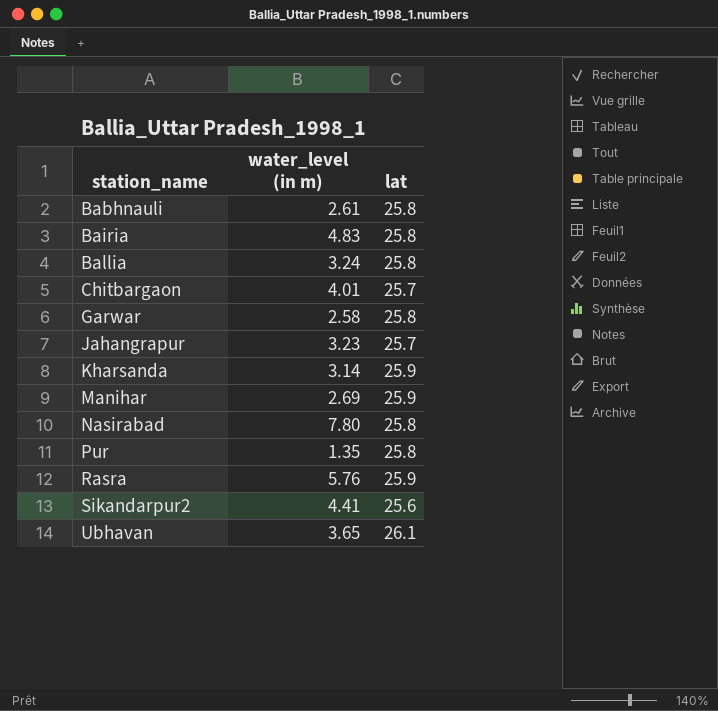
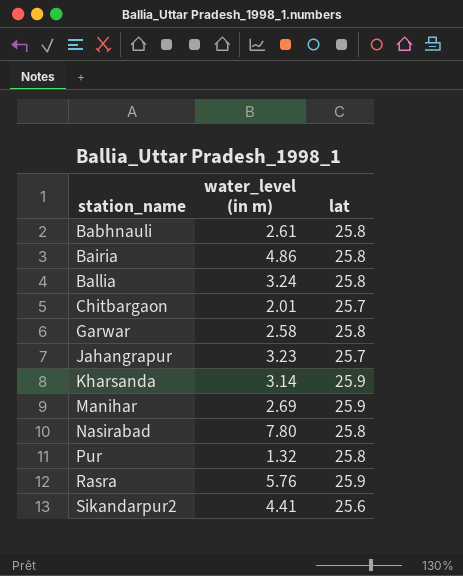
row Ubhavan: 3.65 | 26.1 -> none
Bairia | water_level (in m): 4.83 -> 4.86
Chitbargaon | water_level (in m): 4.01 -> 2.01
Pur | water_level (in m): 1.35 -> 1.32

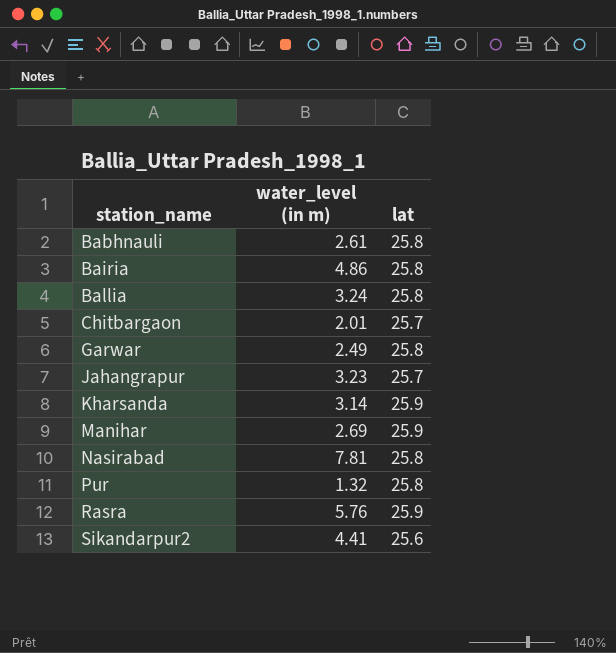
Garwar | water_level (in m): 2.58 -> 2.49
Nasirabad | water_level (in m): 7.80 -> 7.81

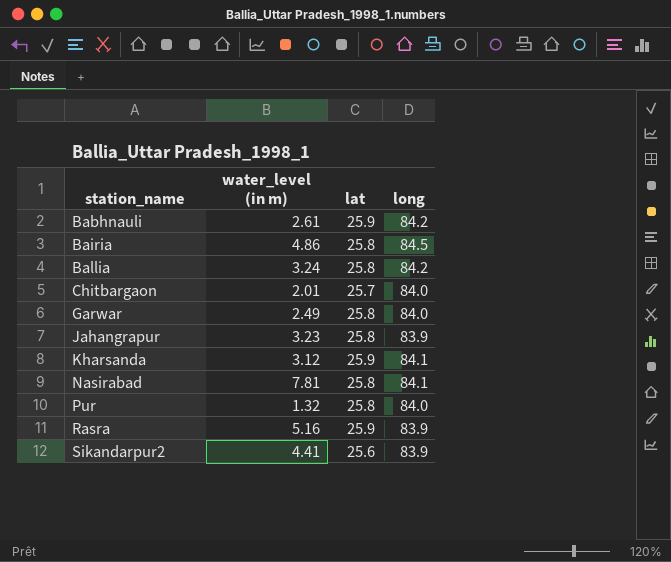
column long | position: none -> 4
row Manihar: 2.69 | 25.9 -> none
Babhnauli | lat: 25.8 -> 25.9
Jahangrapur | lat: 25.7 -> 25.8
Kharsanda | water_level (in m): 3.14 -> 3.12
Rasra | water_level (in m): 5.76 -> 5.16

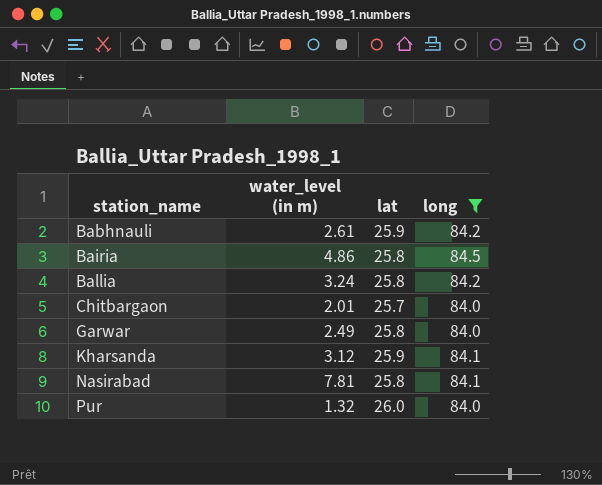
filter: none -> long != 83.9
Pur | lat: 25.8 -> 26.0

